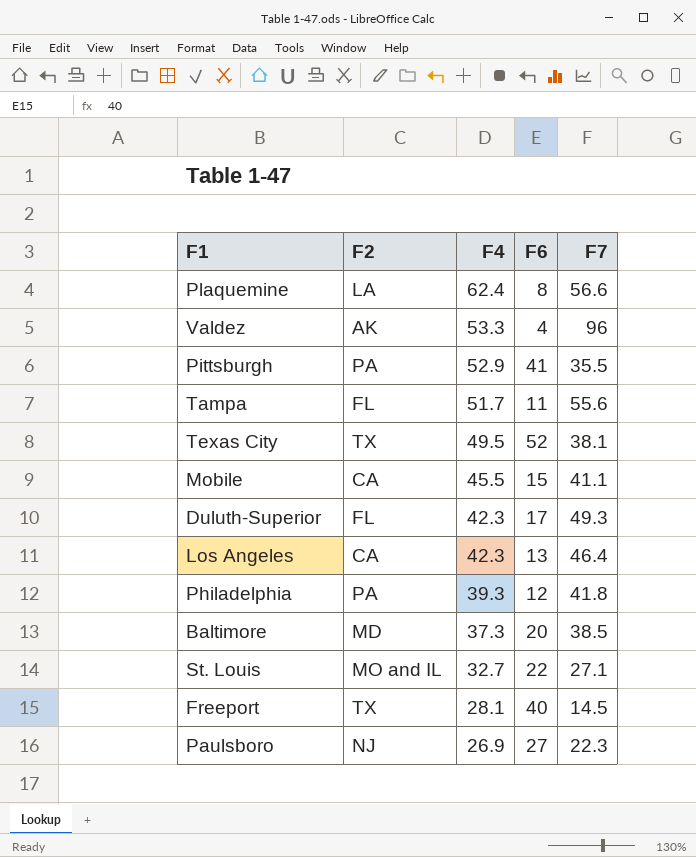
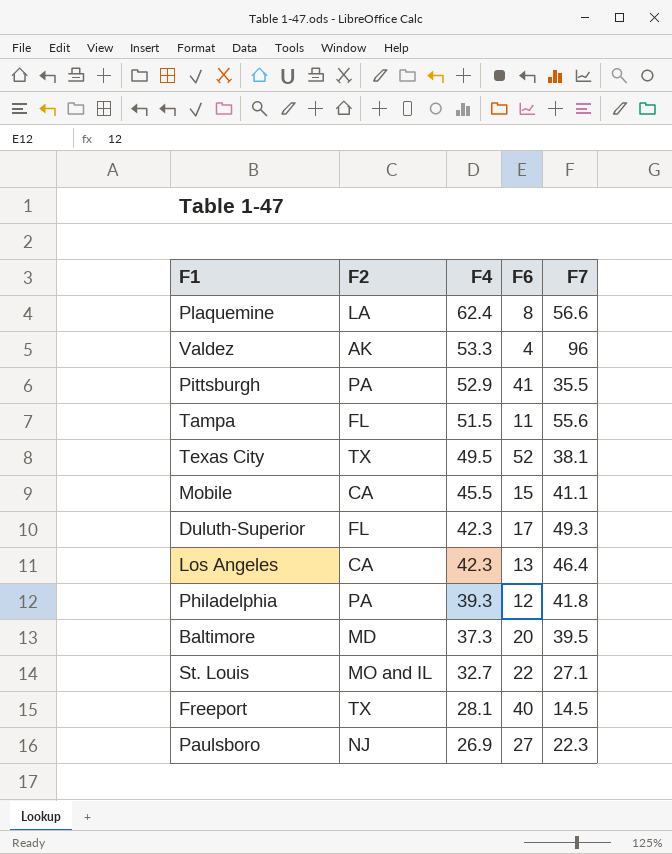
Tampa | F4: 51.7 -> 51.5
Baltimore | F7: 38.5 -> 39.5

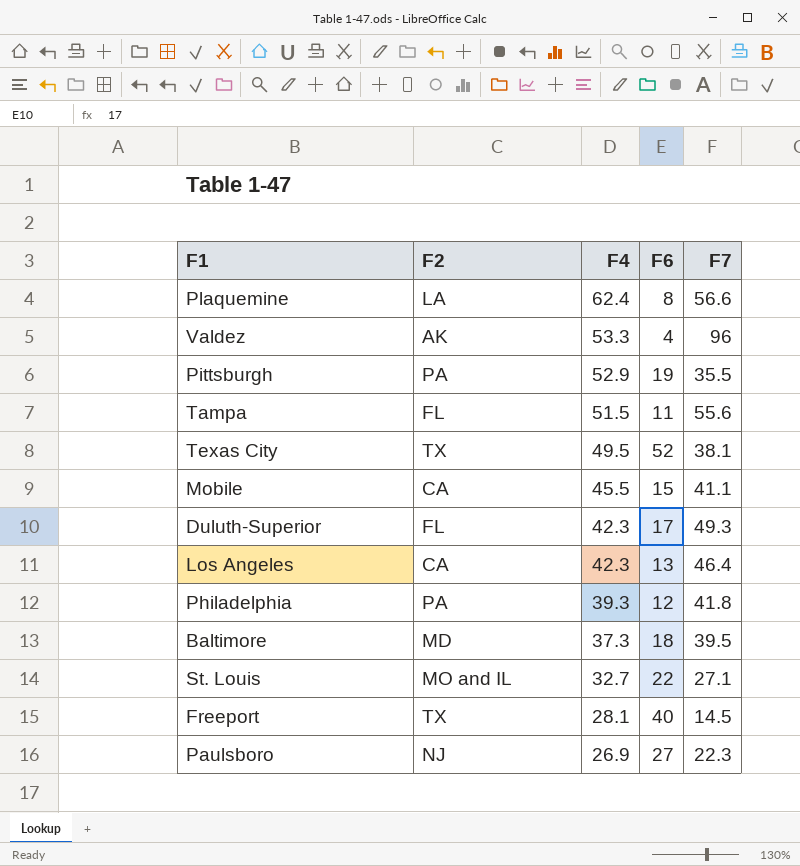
Pittsburgh | F6: 41 -> 19
Baltimore | F6: 20 -> 18

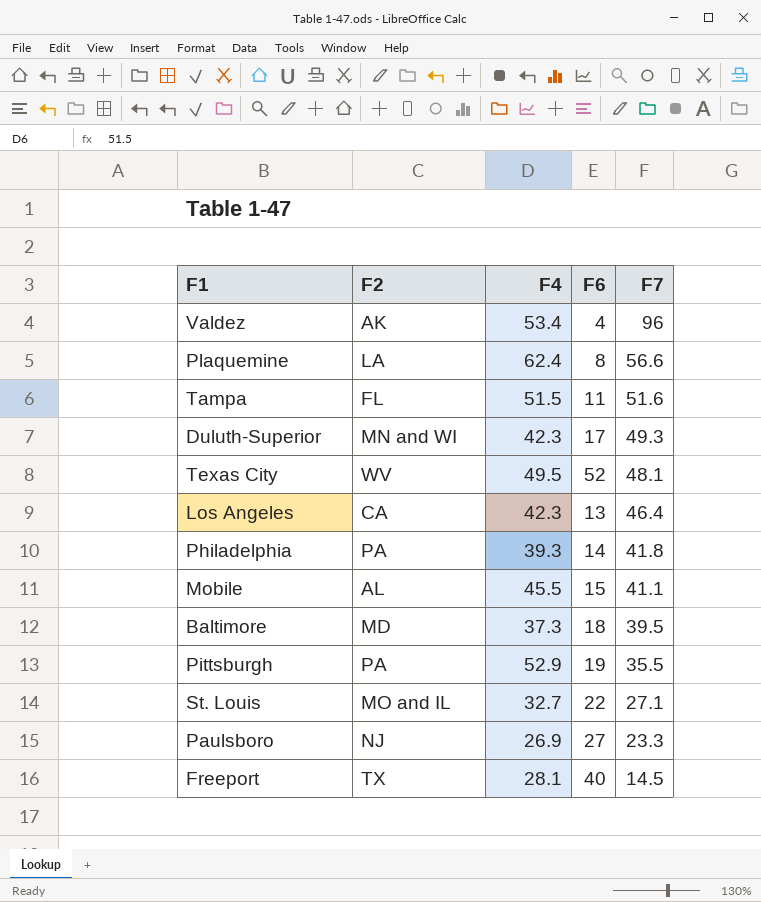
row order: F4 descending -> F7 descending
Valdez | F4: 53.3 -> 53.4
Tampa | F7: 55.6 -> 51.6
Duluth-Superior | F2: FL -> MN and WI
Texas City | F2: TX -> WV
Texas City | F7: 38.1 -> 48.1
Philadelphia | F6: 12 -> 14
Mobile | F2: CA -> AL
Paulsboro | F7: 22.3 -> 23.3

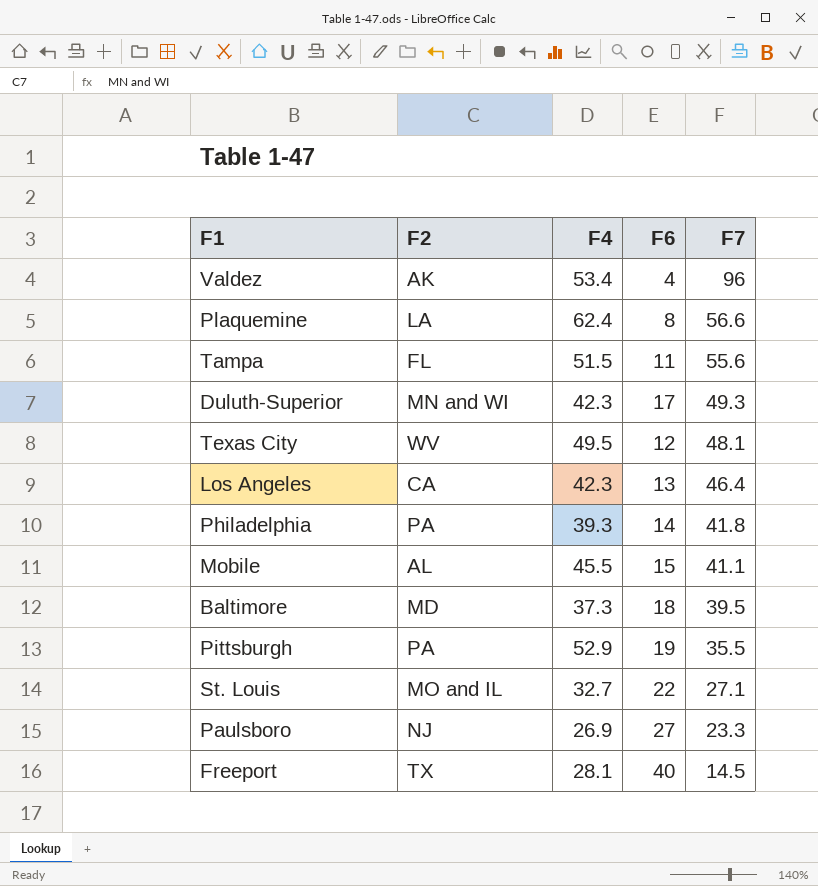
Tampa | F7: 51.6 -> 55.6
Texas City | F6: 52 -> 12

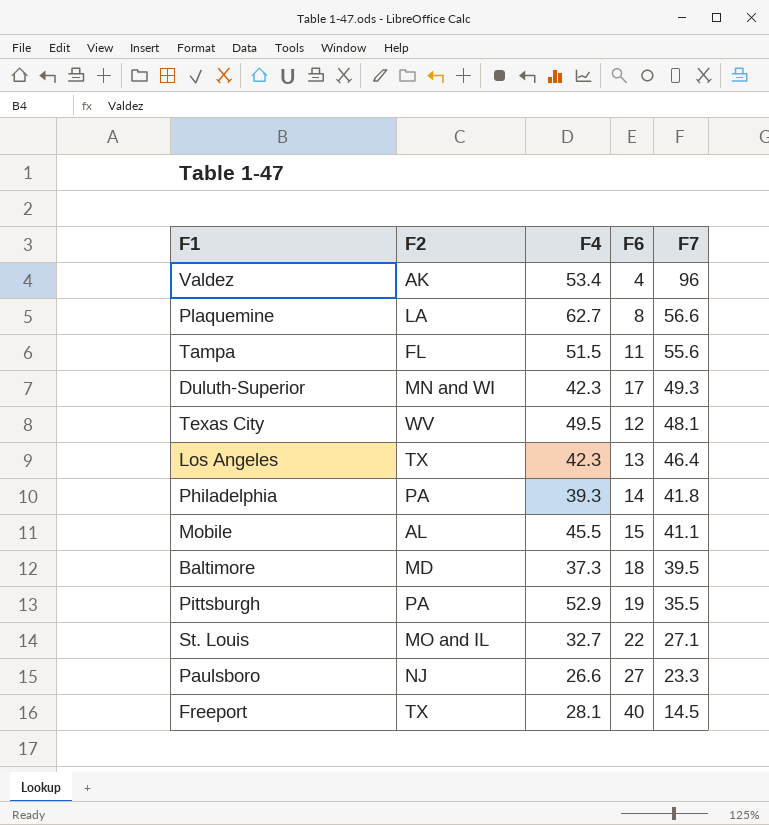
Plaquemine | F4: 62.4 -> 62.7
Los Angeles | F2: CA -> TX
Paulsboro | F4: 26.9 -> 26.6

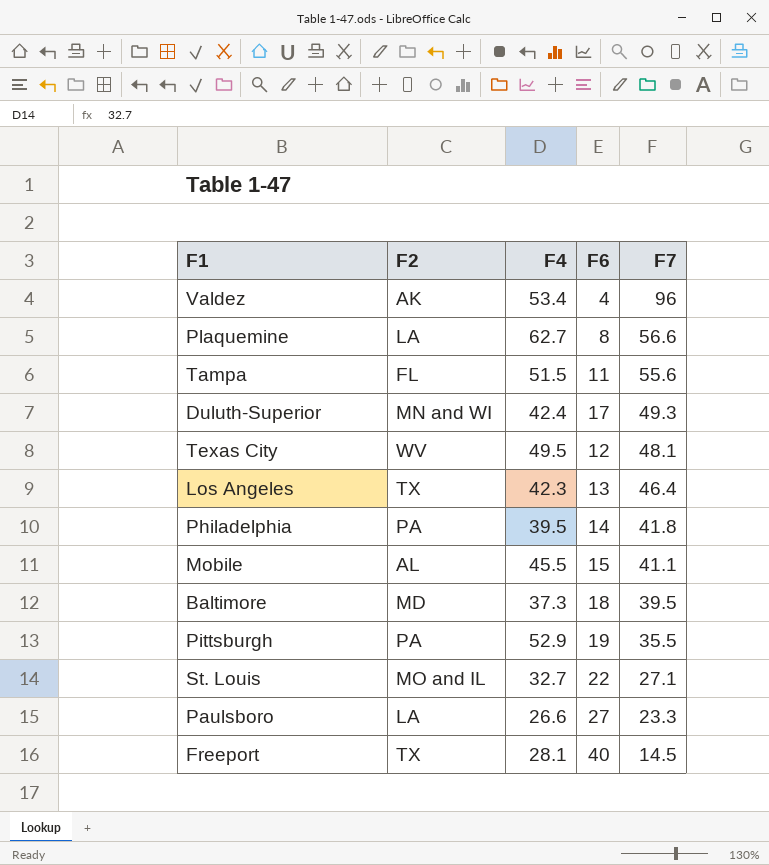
Duluth-Superior | F4: 42.3 -> 42.4
Philadelphia | F4: 39.3 -> 39.5
Paulsboro | F2: NJ -> LA

